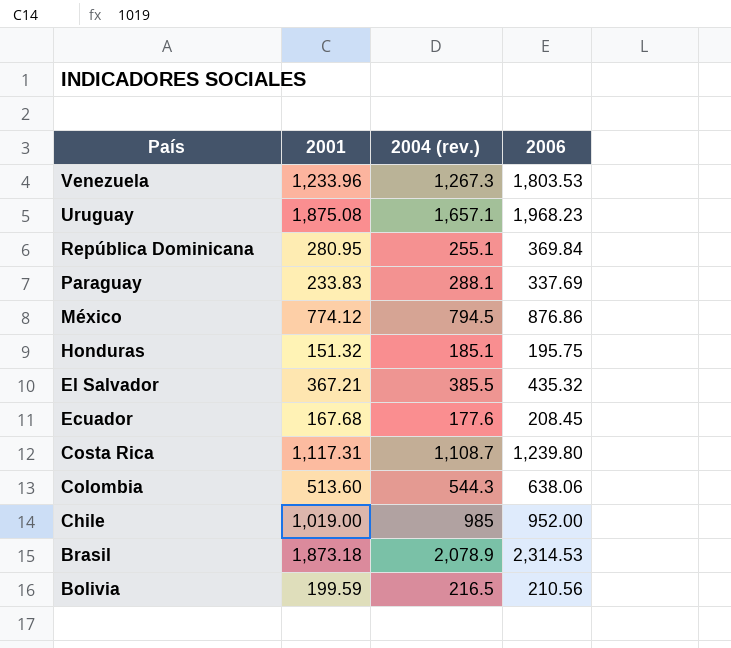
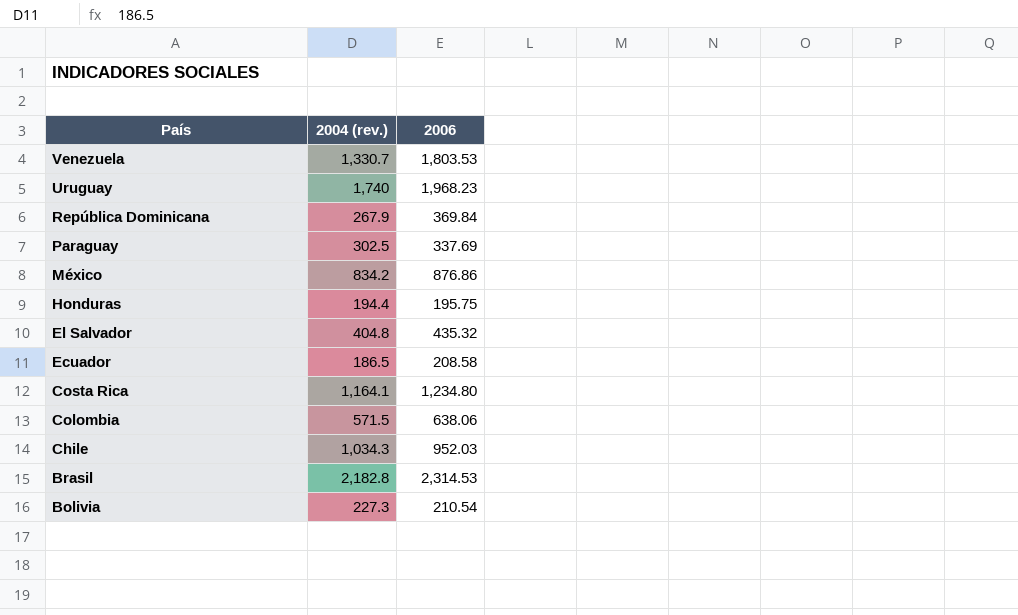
column 2001 | position: 2 -> none
Venezuela | 2004 (rev.): 1,267.3 -> 1,330.7
Uruguay | 2004 (rev.): 1,657.1 -> 1,740
República Dominicana | 2004 (rev.): 255.1 -> 267.9
Paraguay | 2004 (rev.): 288.1 -> 302.5
México | 2004 (rev.): 794.5 -> 834.2
Honduras | 2004 (rev.): 185.1 -> 194.4
El Salvador | 2004 (rev.): 385.5 -> 404.8
Ecuador | 2004 (rev.): 177.6 -> 186.5
Ecuador | 2006: 208.45 -> 208.58
Costa Rica | 2004 (rev.): 1,108.7 -> 1,164.1
Costa Rica | 2006: 1,239.80 -> 1,234.80
Colombia | 2004 (rev.): 544.3 -> 571.5
Chile | 2004 (rev.): 985 -> 1,034.3
Chile | 2006: 952.00 -> 952.03
Brasil | 2004 (rev.): 2,078.9 -> 2,182.8
Bolivia | 2004 (rev.): 216.5 -> 227.3
Bolivia | 2006: 210.56 -> 210.54

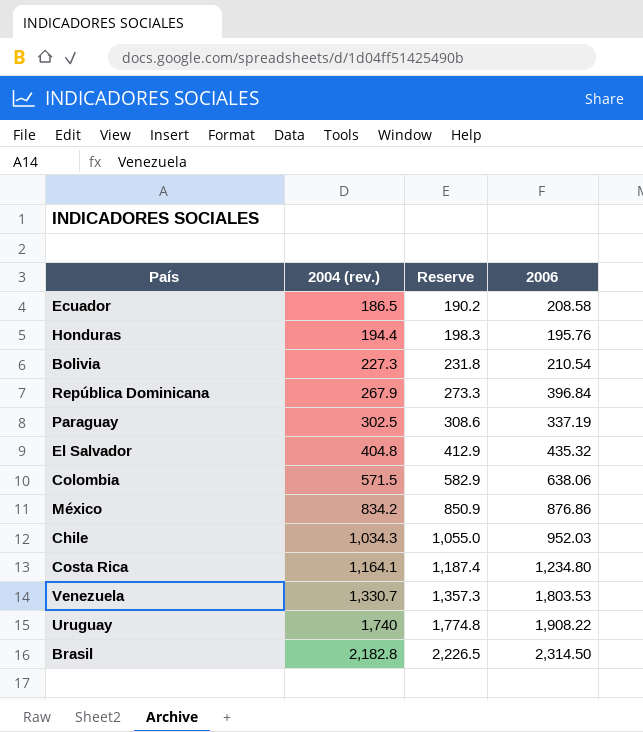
row order: País descending -> 2004 (rev.) ascending
column Reserve | formula: none -> [2004 (rev.)] * 1.02
Honduras | 2006: 195.75 -> 195.76
República Dominicana | 2006: 369.84 -> 396.84
Paraguay | 2006: 337.69 -> 337.19
Uruguay | 2006: 1,968.23 -> 1,908.22
Brasil | 2006: 2,314.53 -> 2,314.50

